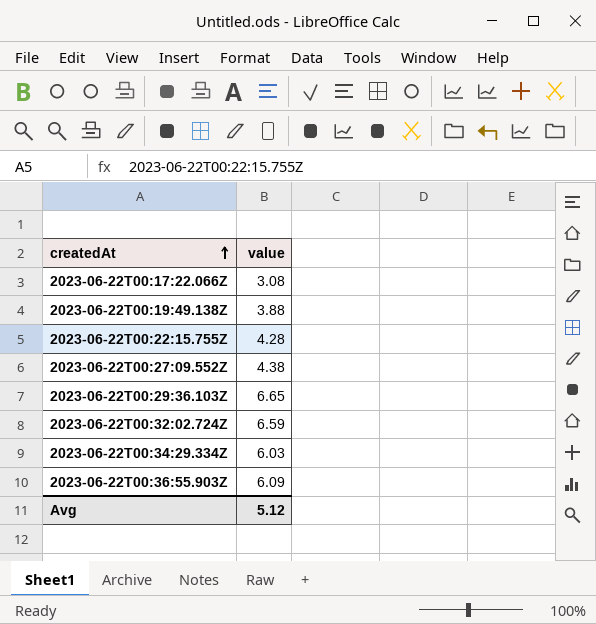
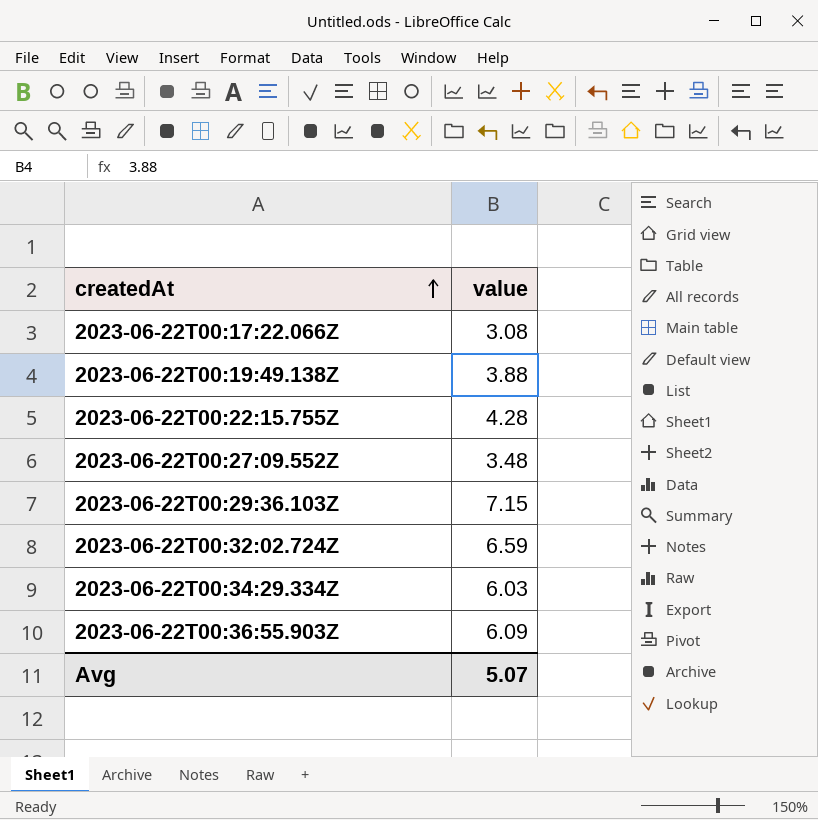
2023-06-22T00:27:09.552Z | value: 4.38 -> 3.48
2023-06-22T00:29:36.103Z | value: 6.65 -> 7.15
Avg | value: 5.12 -> 5.07

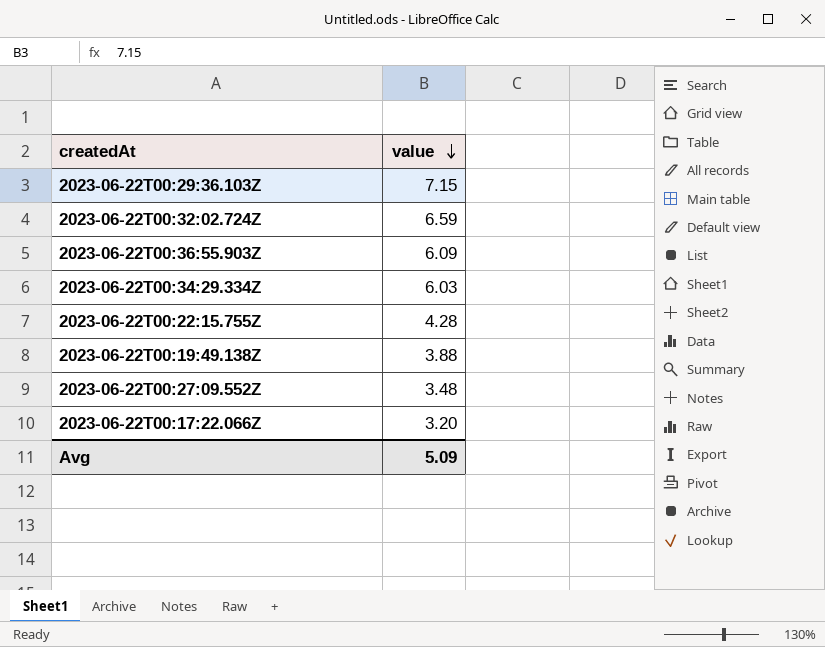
row order: createdAt ascending -> value descending
2023-06-22T00:17:22.066Z | value: 3.08 -> 3.20
Avg | value: 5.07 -> 5.09

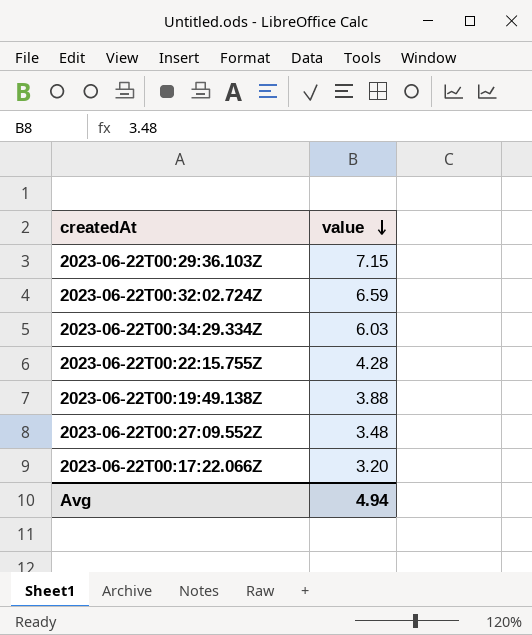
row 2023-06-22T00:36:55.903Z: 6.09 -> none
Avg | value: 5.09 -> 4.94

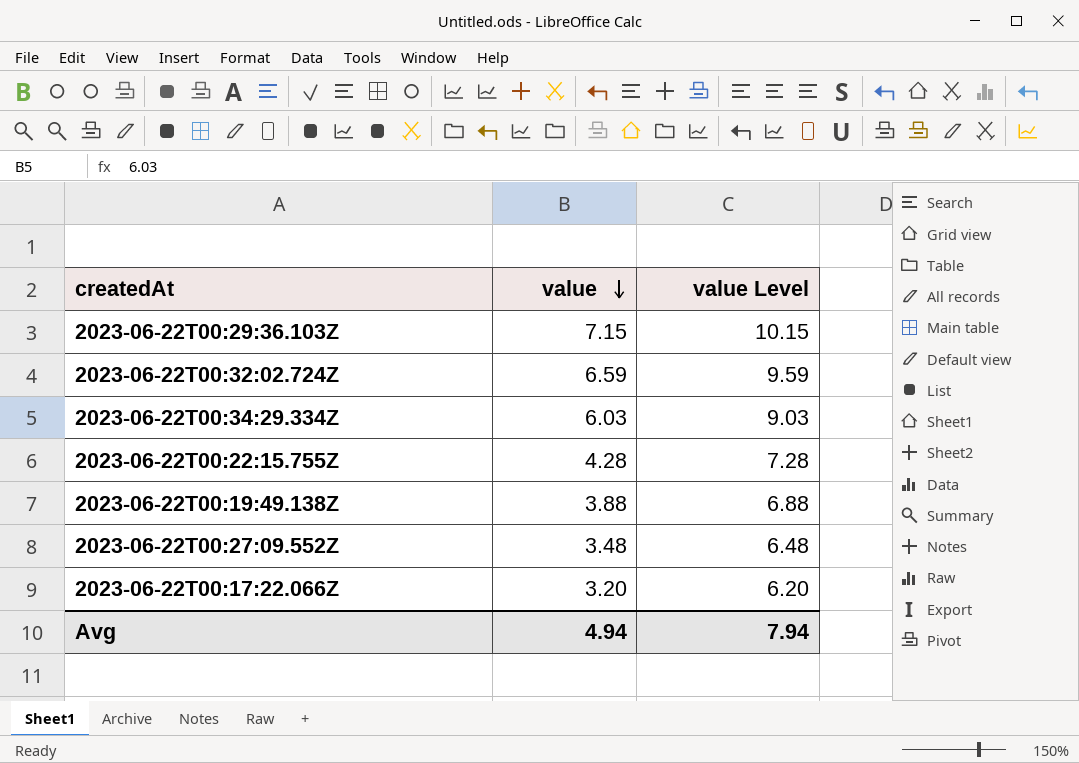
column value Level | formula: none -> [value] + 3

